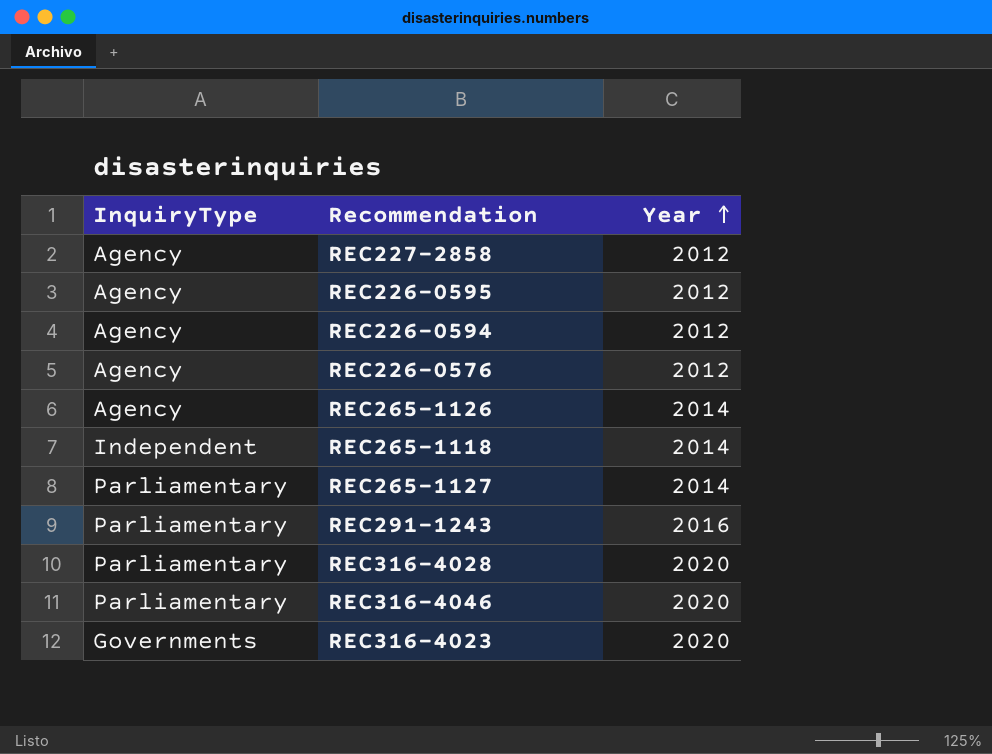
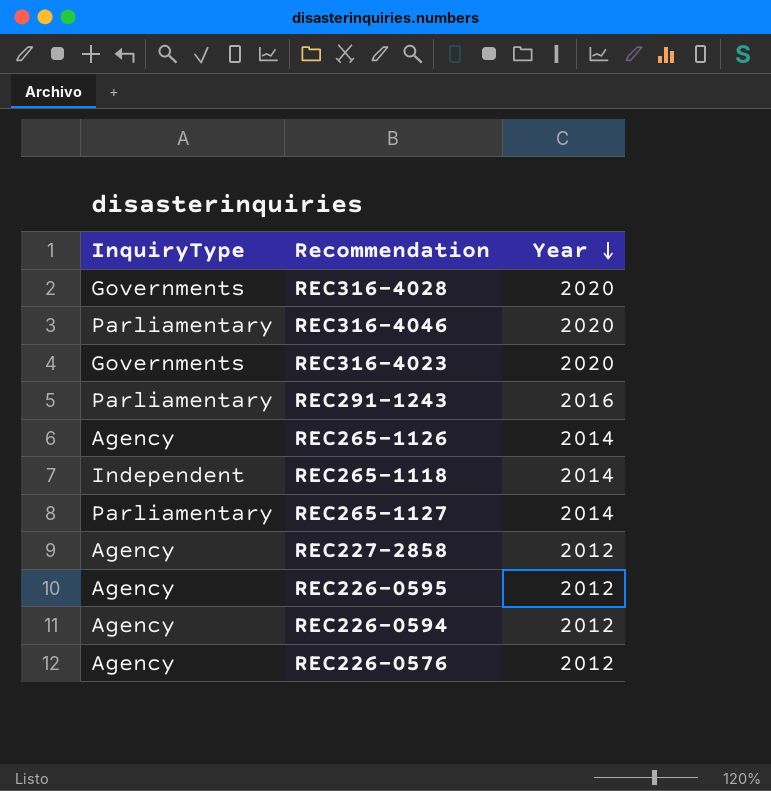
row order: Year ascending -> Year descending
REC316-4028 | InquiryType: Parliamentary -> Governments

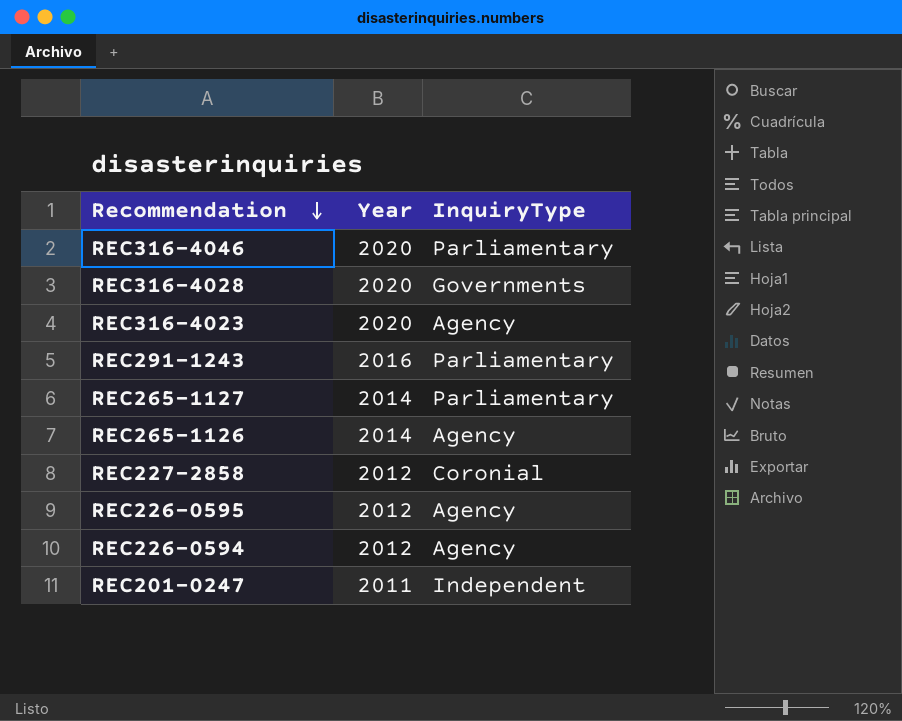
row order: Year descending -> Recommendation descending
column InquiryType | position: 1 -> 3
row REC265-1118: Independent | 2014 -> none
row REC226-0576: Agency | 2012 -> none
REC316-4023 | InquiryType: Governments -> Agency
REC227-2858 | InquiryType: Agency -> Coronial
row REC201-0247: none -> 2011 | Independent

